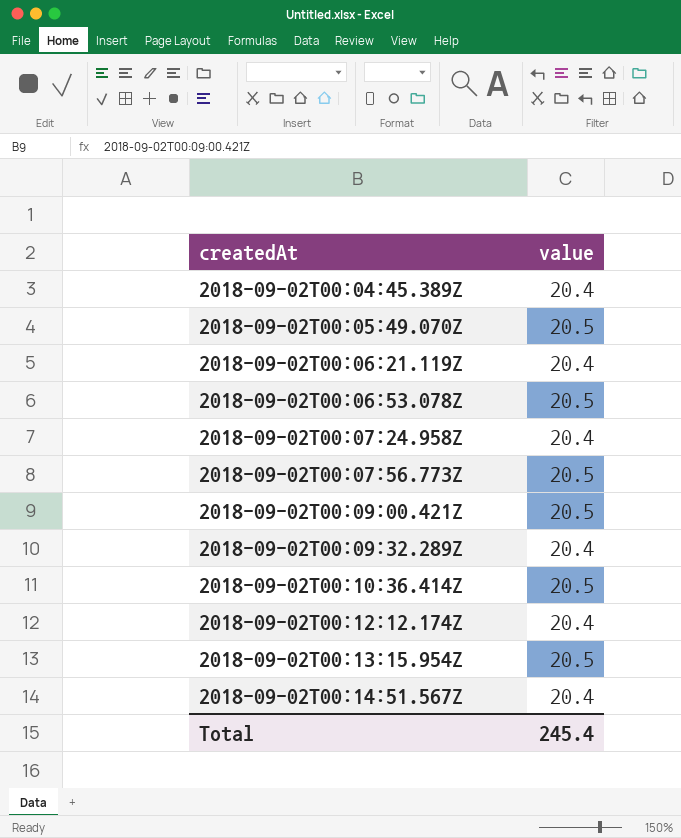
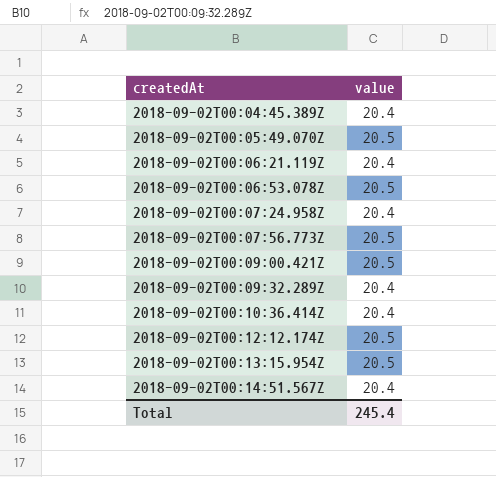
2018-09-02T00:10:36.414Z | value: 20.5 -> 20.4
2018-09-02T00:12:12.174Z | value: 20.4 -> 20.5

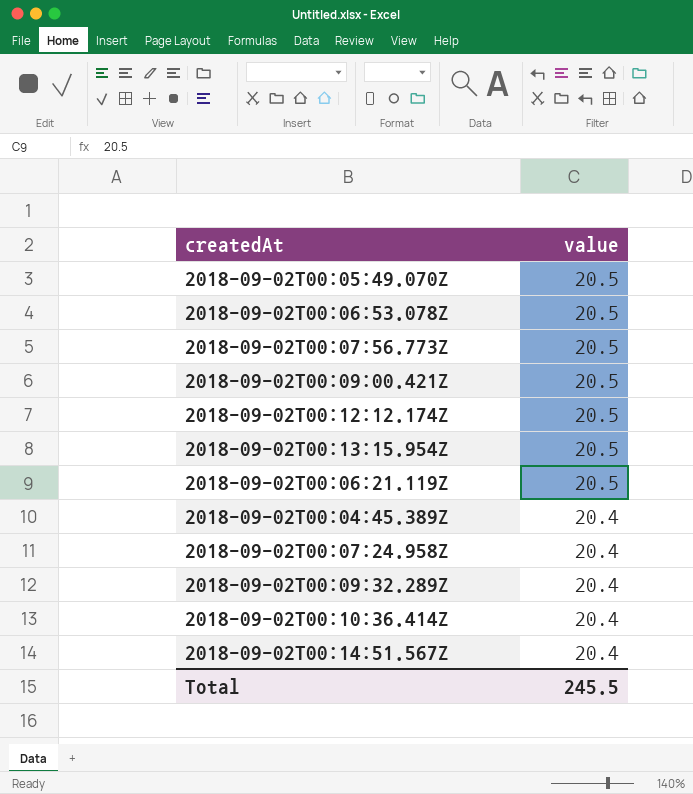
row order: createdAt ascending -> value descending
2018-09-02T00:06:21.119Z | value: 20.4 -> 20.5
Total | value: 245.4 -> 245.5

